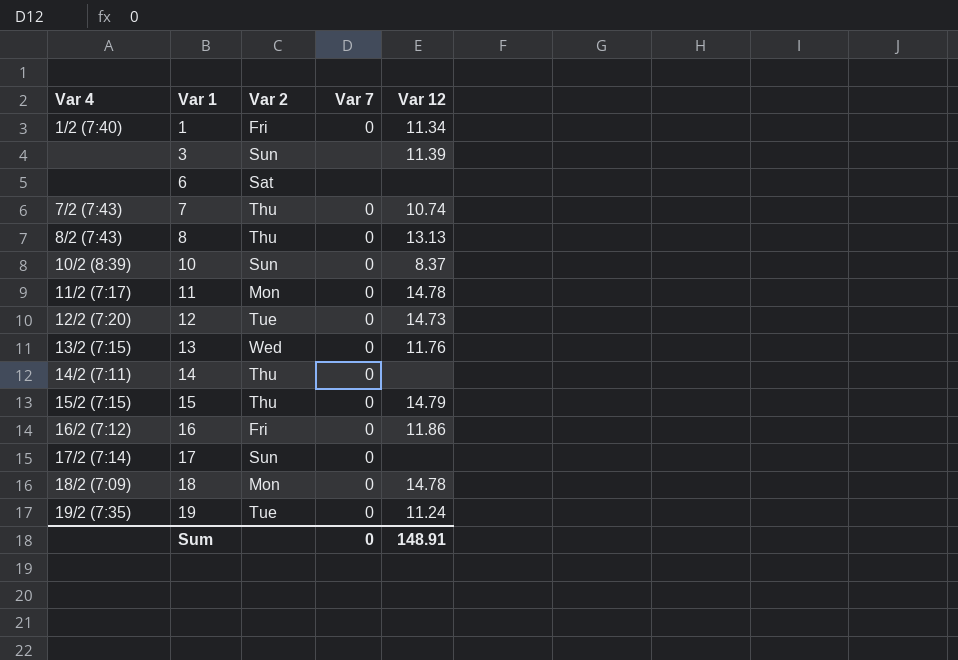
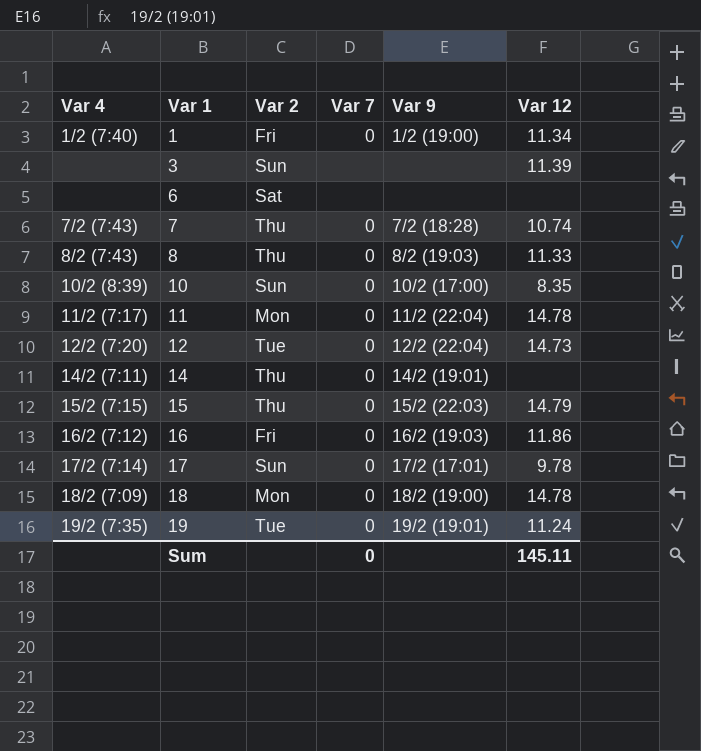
column Var 9 | position: none -> 5
row 13: 13/2 (7:15) | Wed | 0 | 11.76 -> none
8 | Var 12: 13.13 -> 11.33
10 | Var 12: 8.37 -> 8.35
17 | Var 12: none -> 9.78
Sum | Var 12: 148.91 -> 145.11

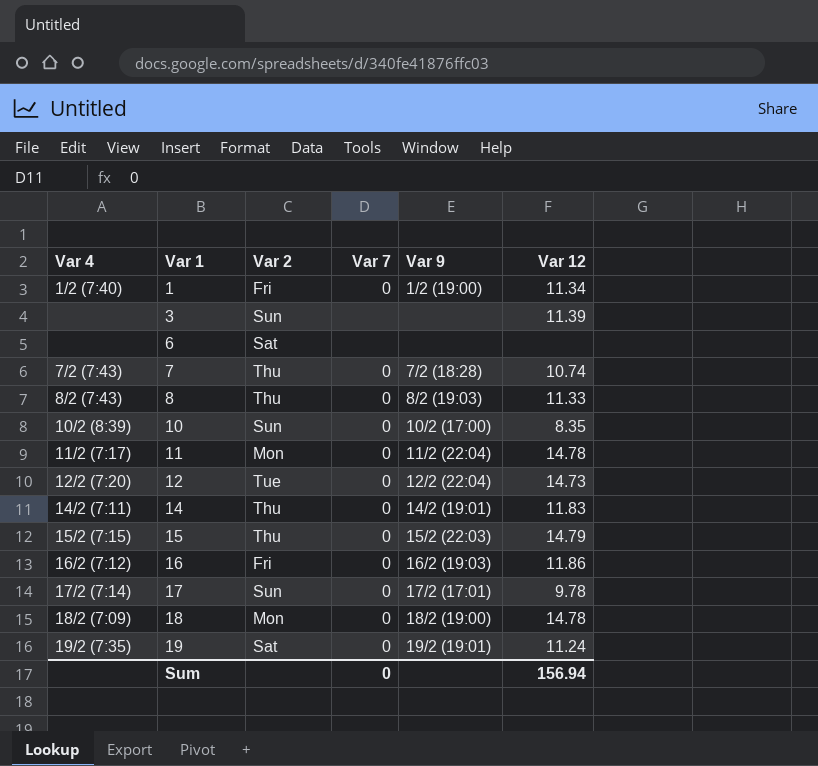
14 | Var 12: none -> 11.83
19 | Var 2: Tue -> Sat
Sum | Var 12: 145.11 -> 156.94

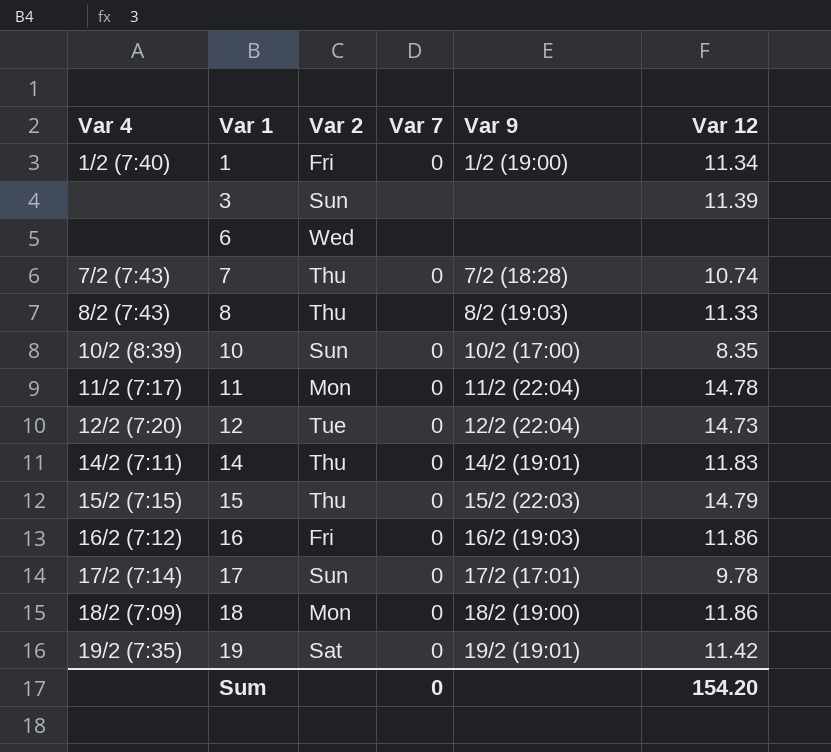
6 | Var 2: Sat -> Wed
8 | Var 7: 0 -> none
18 | Var 12: 14.78 -> 11.86
19 | Var 12: 11.24 -> 11.42
Sum | Var 12: 156.94 -> 154.20

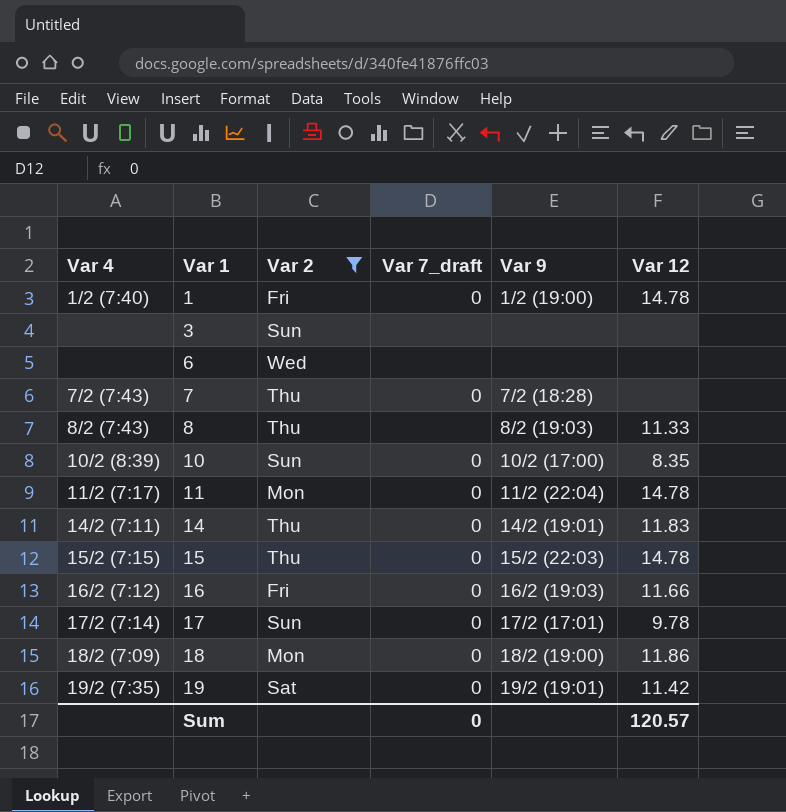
filter: none -> Var 2 != Tue
column name: Var 7 -> Var 7_draft
1 | Var 12: 11.34 -> 14.78
3 | Var 12: 11.39 -> none
7 | Var 12: 10.74 -> none
15 | Var 12: 14.79 -> 14.78
16 | Var 12: 11.86 -> 11.66
Sum | Var 12: 154.20 -> 120.57

